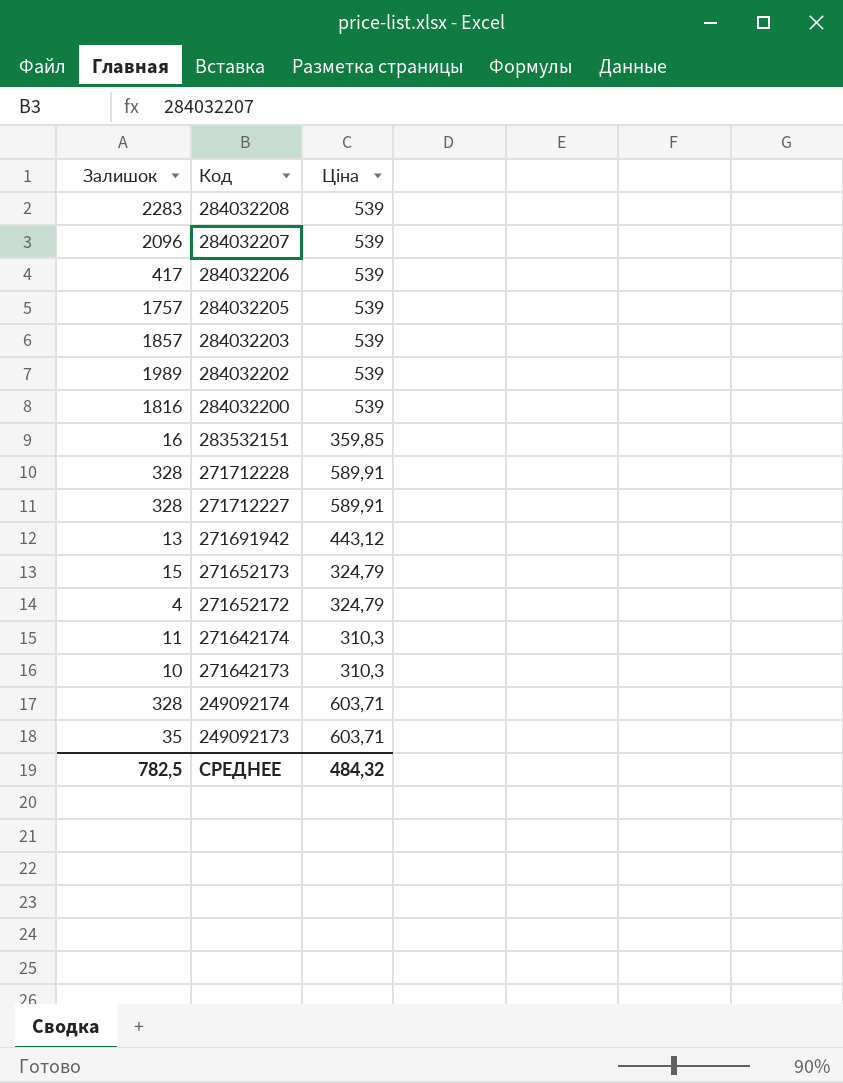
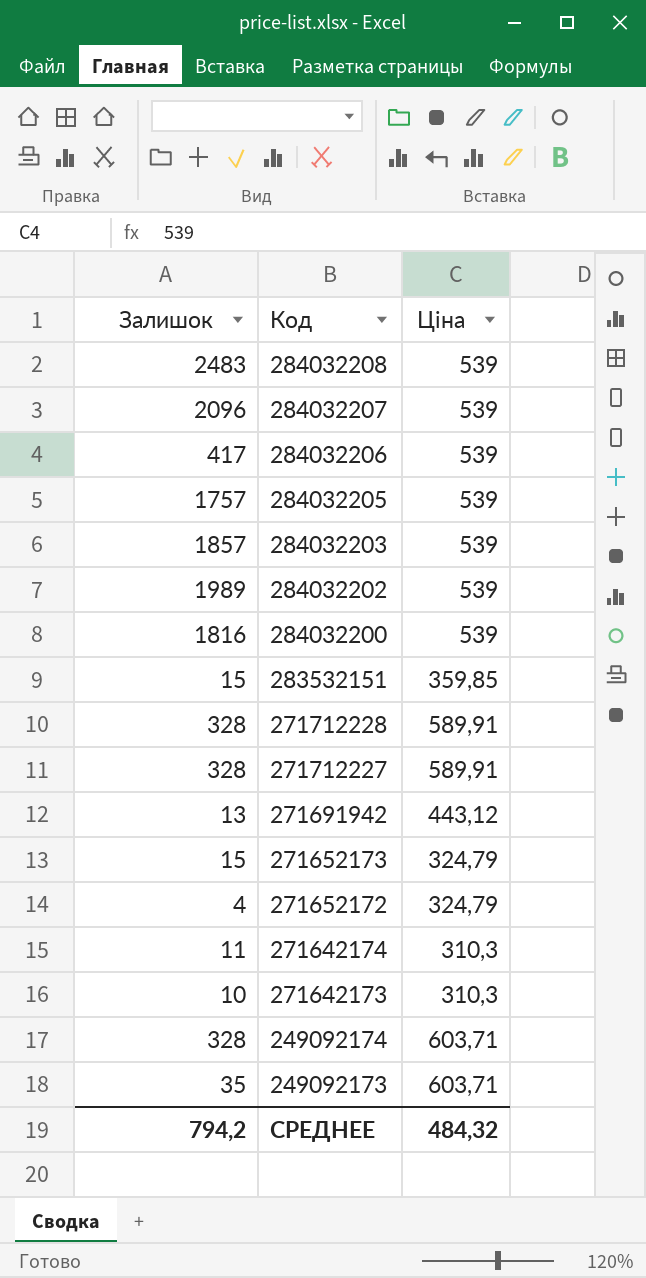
284032208 | Залишок: 2283 -> 2483
283532151 | Залишок: 16 -> 15
СРЕДНЕЕ | Залишок: 782,5 -> 794,2

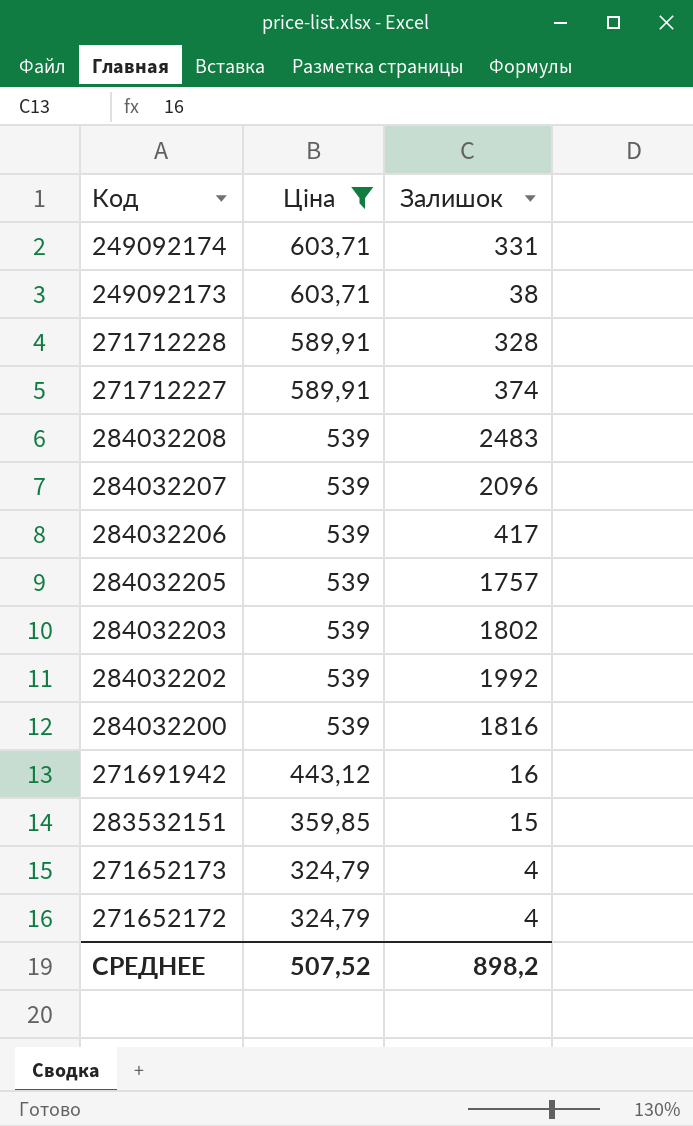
filter: none -> Ціна != 310,3
row order: Код descending -> Ціна descending
column Залишок | position: 1 -> 3
249092174 | Залишок: 328 -> 331
249092173 | Залишок: 35 -> 38
271712227 | Залишок: 328 -> 374
284032203 | Залишок: 1857 -> 1802
284032202 | Залишок: 1989 -> 1992
271691942 | Залишок: 13 -> 16
271652173 | Залишок: 15 -> 4
СРЕДНЕЕ | Ціна: 484,32 -> 507,52
СРЕДНЕЕ | Залишок: 794,2 -> 898,2

